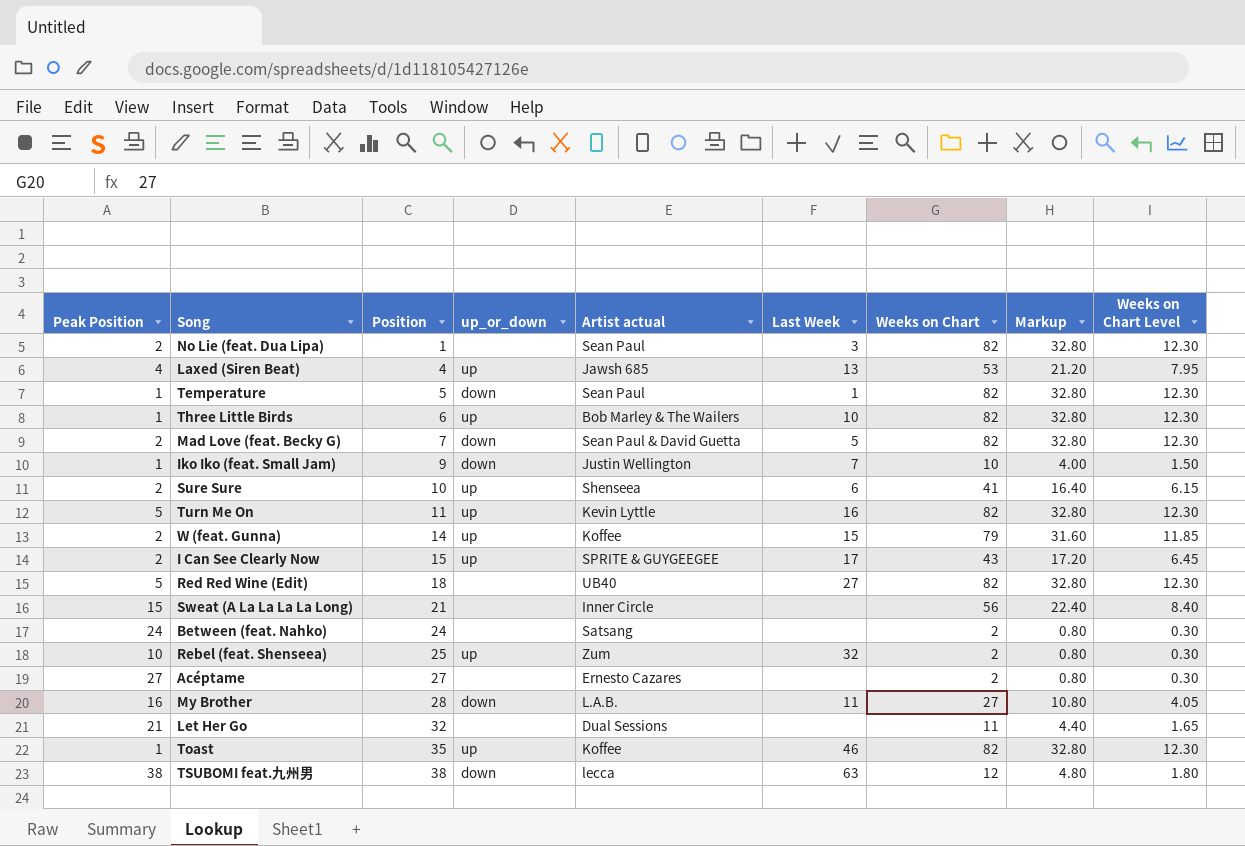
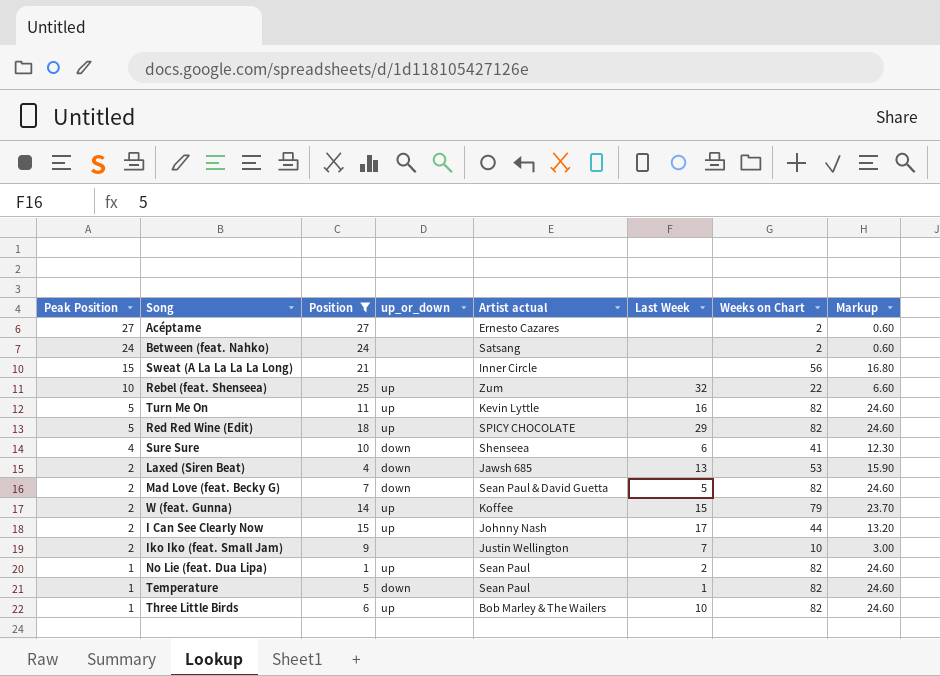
filter: none -> Position <= 27
row order: Position ascending -> Peak Position descending
column Weeks on Chart Level | formula: [Weeks on Chart] * 0.15 -> none
column Markup | formula: [Weeks on Chart] * 0.4 -> [Weeks on Chart] * 0.3
Rebel (feat. Shenseea) | Weeks on Chart: 2 -> 22
Red Red Wine (Edit) | up_or_down: none -> up
Red Red Wine (Edit) | Artist actual: UB40 -> SPICY CHOCOLATE
Red Red Wine (Edit) | Last Week: 27 -> 29
Sure Sure | Peak Position: 2 -> 4
Sure Sure | up_or_down: up -> down
Laxed (Siren Beat) | Peak Position: 4 -> 2
Laxed (Siren Beat) | up_or_down: up -> down
I Can See Clearly Now | Artist actual: SPRITE & GUYGEEGEE -> Johnny Nash
I Can See Clearly Now | Weeks on Chart: 43 -> 44
Iko Iko (feat. Small Jam) | Peak Position: 1 -> 2
Iko Iko (feat. Small Jam) | up_or_down: down -> none
No Lie (feat. Dua Lipa) | Peak Position: 2 -> 1
No Lie (feat. Dua Lipa) | up_or_down: none -> up
No Lie (feat. Dua Lipa) | Last Week: 3 -> 2

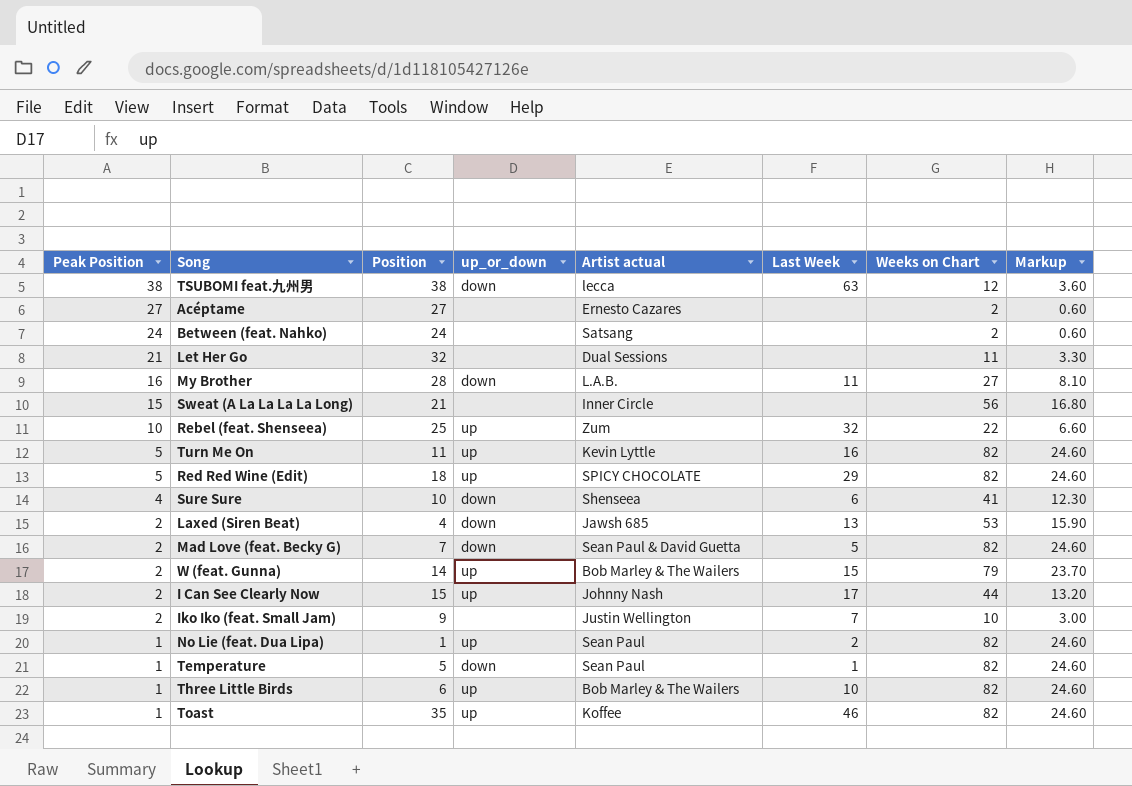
filter: Position <= 27 -> none
W (feat. Gunna) | Artist actual: Koffee -> Bob Marley & The Wailers

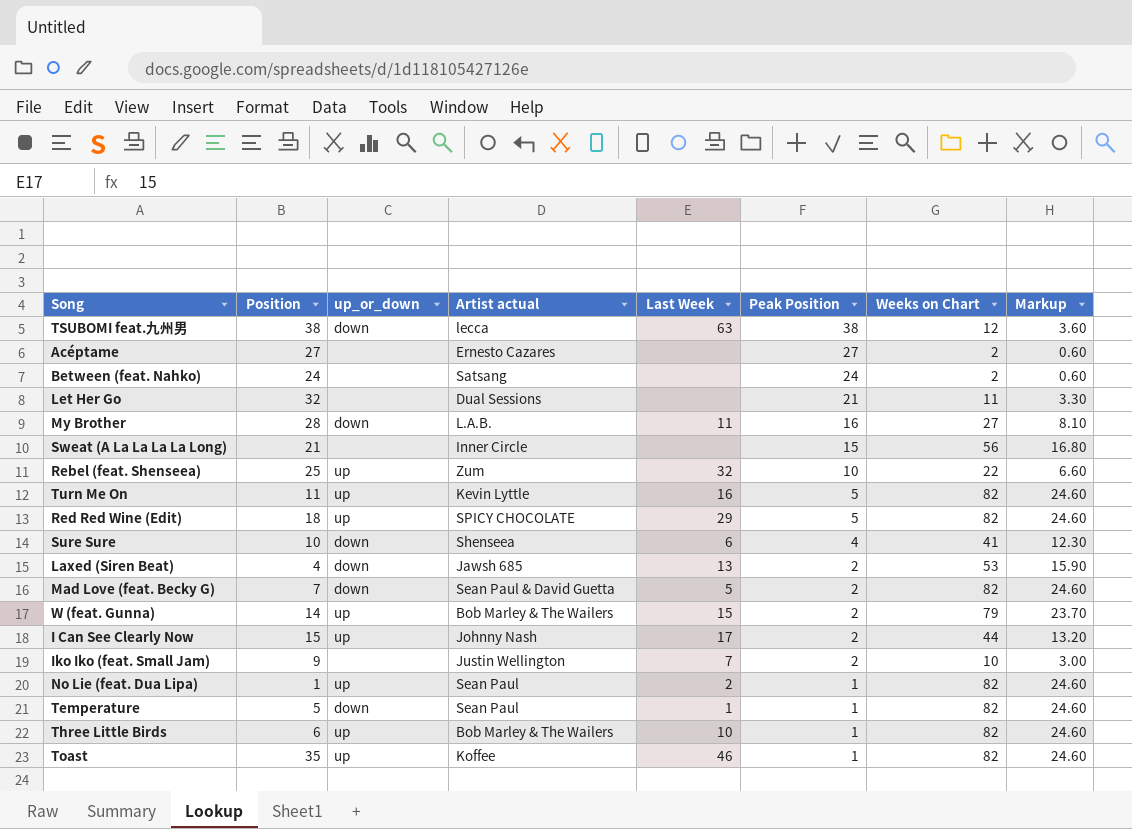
column Peak Position | position: 1 -> 6

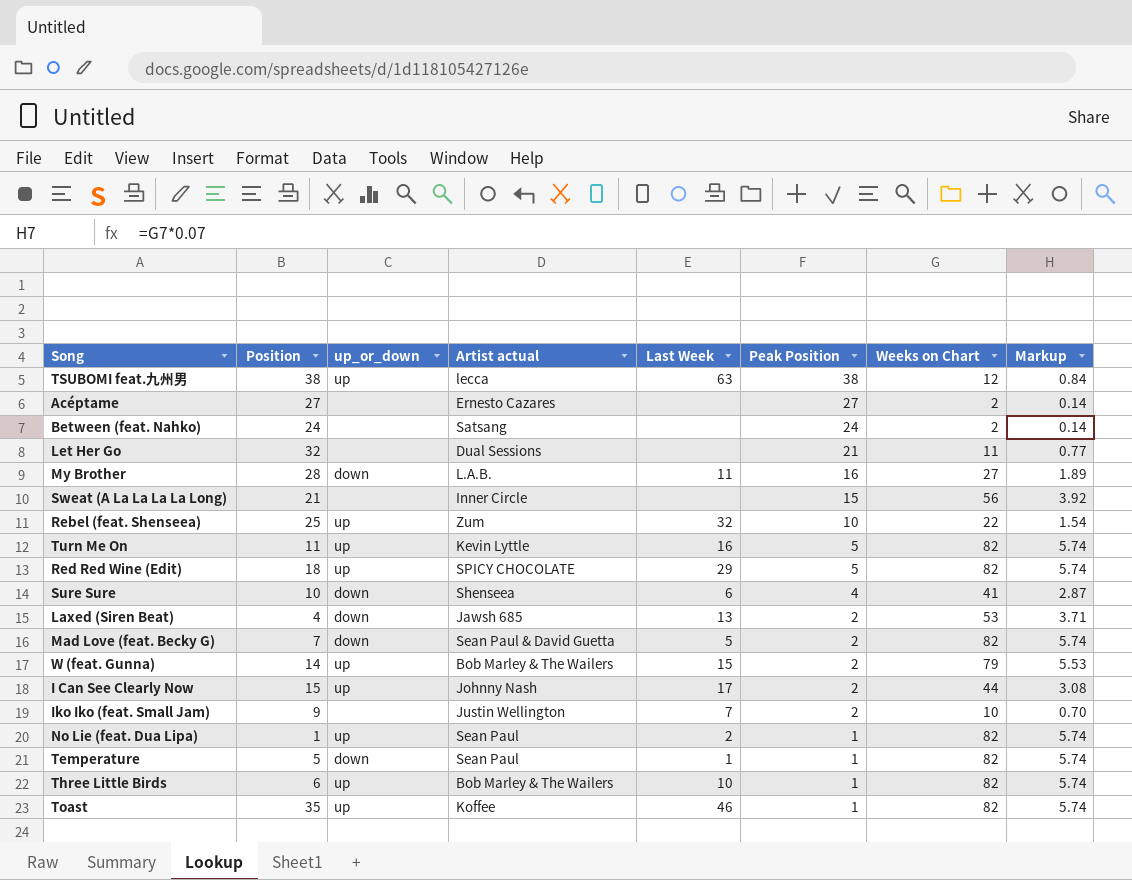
column Markup | formula: [Weeks on Chart] * 0.3 -> [Weeks on Chart] * 0.07
TSUBOMI feat.九州男 | up_or_down: down -> up

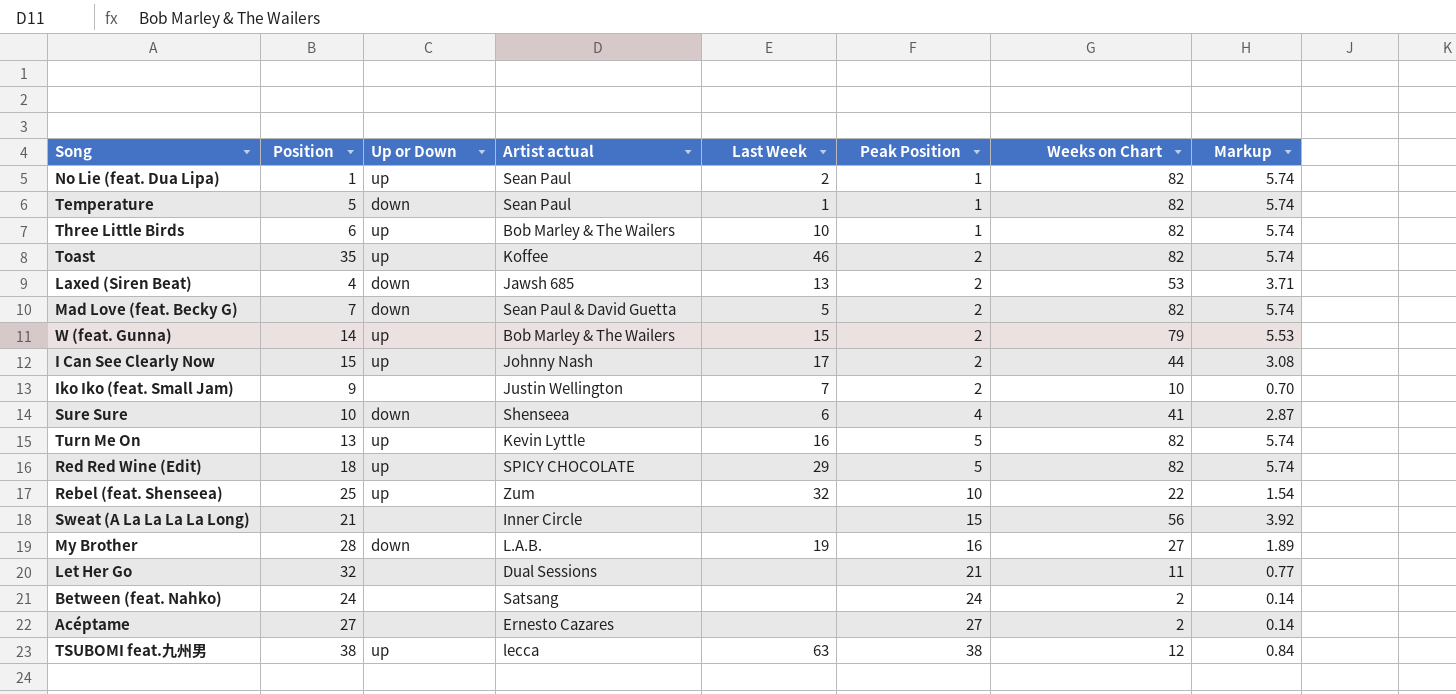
row order: Peak Position descending -> Peak Position ascending
column name: up_or_down -> Up or Down
Toast | Peak Position: 1 -> 2
Turn Me On | Position: 11 -> 13
My Brother | Last Week: 11 -> 19

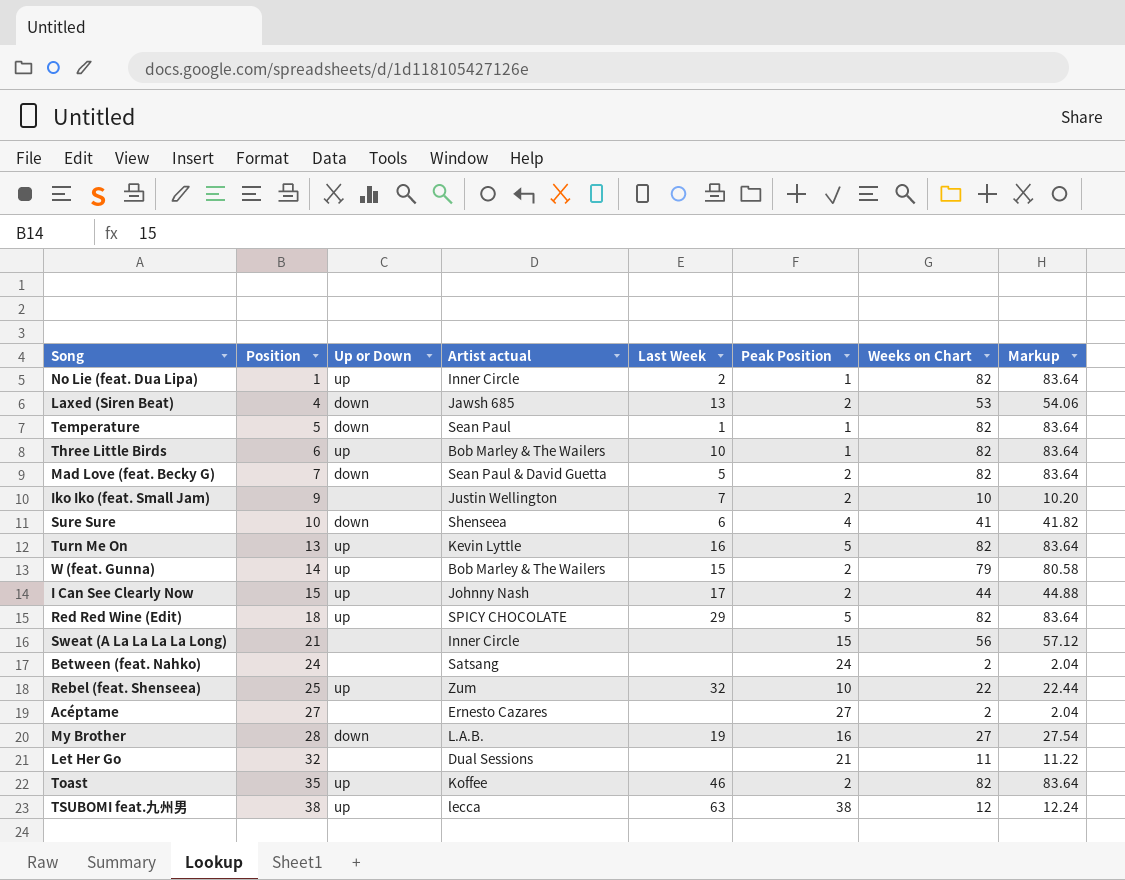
row order: Peak Position ascending -> Position ascending
column Markup | formula: [Weeks on Chart] * 0.07 -> [Weeks on Chart] * 1.02
No Lie (feat. Dua Lipa) | Artist actual: Sean Paul -> Inner Circle

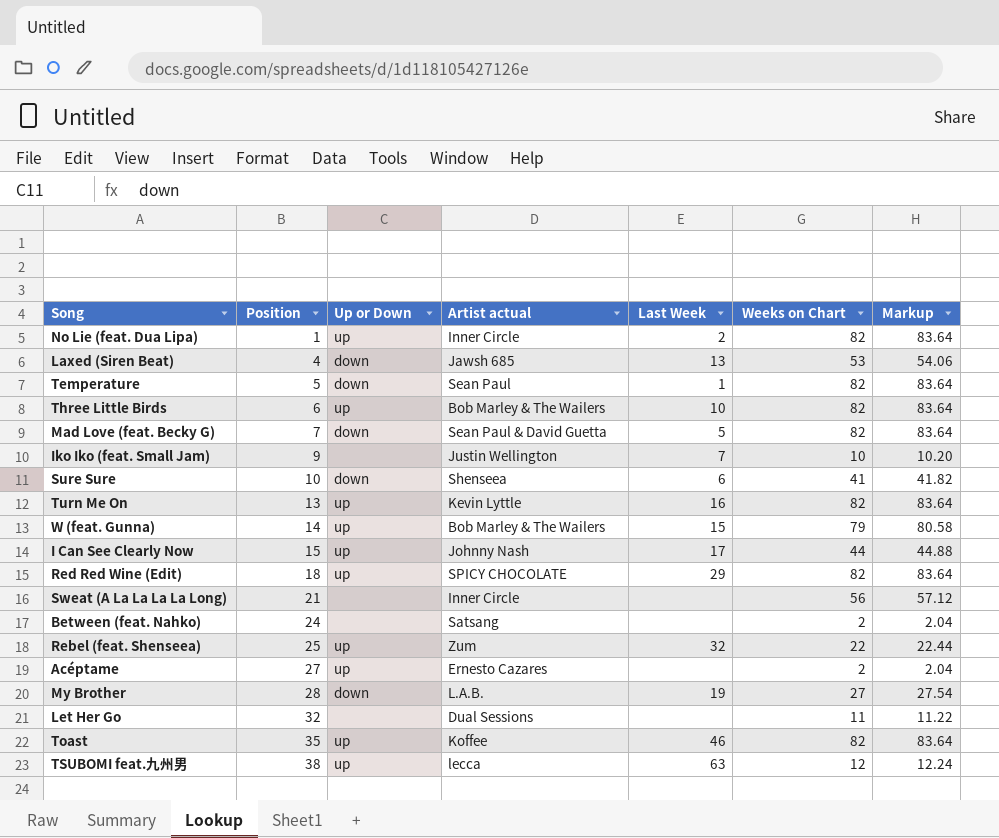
column Peak Position | position: 6 -> none
Acéptame | Up or Down: none -> up

